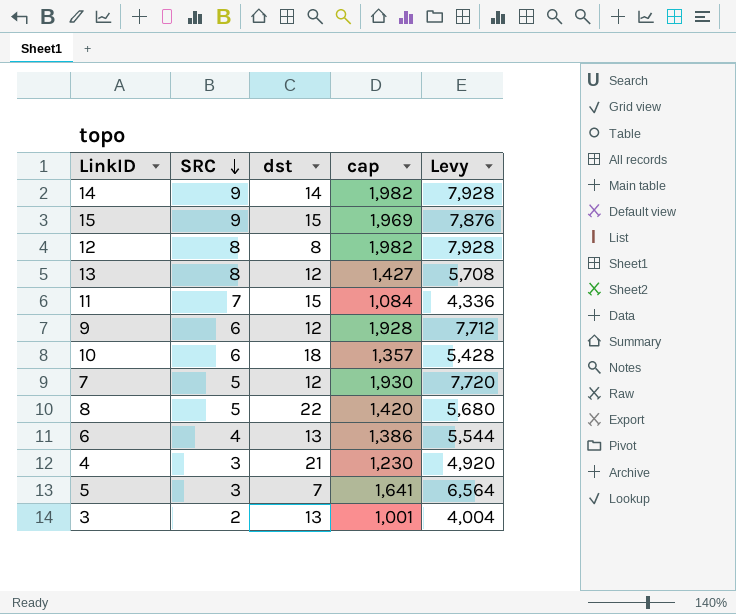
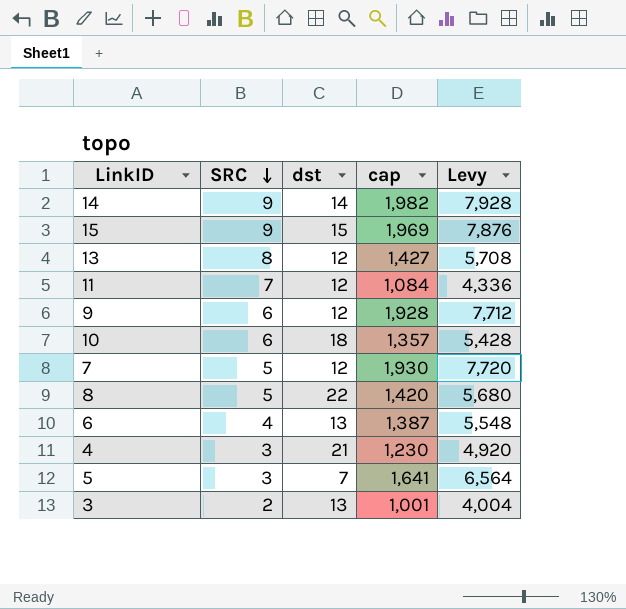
row 12: 8 | 8 | 1,982 | 7,928 -> none
11 | dst: 15 -> 12
6 | cap: 1,386 -> 1,387
6 | Levy: 5,544 -> 5,548

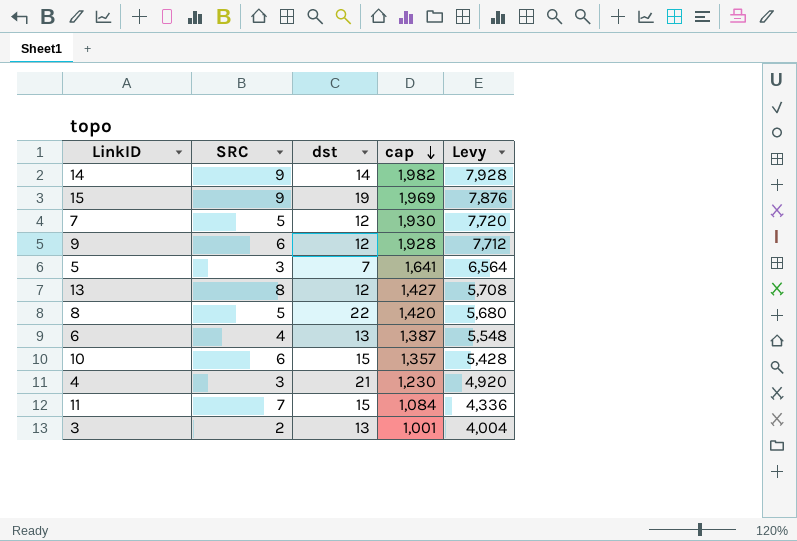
row order: SRC descending -> cap descending
15 | dst: 15 -> 19
10 | dst: 18 -> 15
11 | dst: 12 -> 15

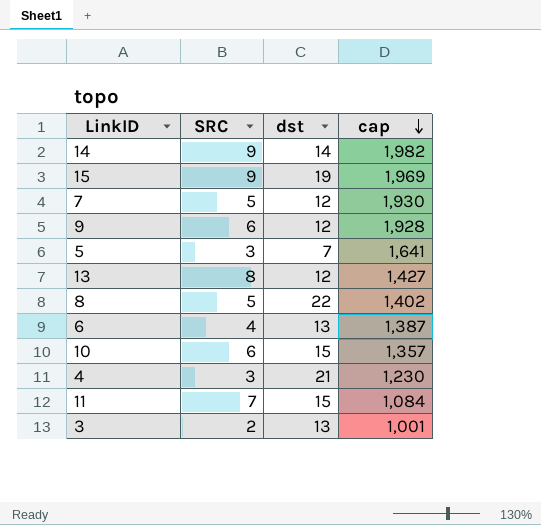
column Levy | formula: [cap] * 4 -> none
8 | cap: 1,420 -> 1,402

